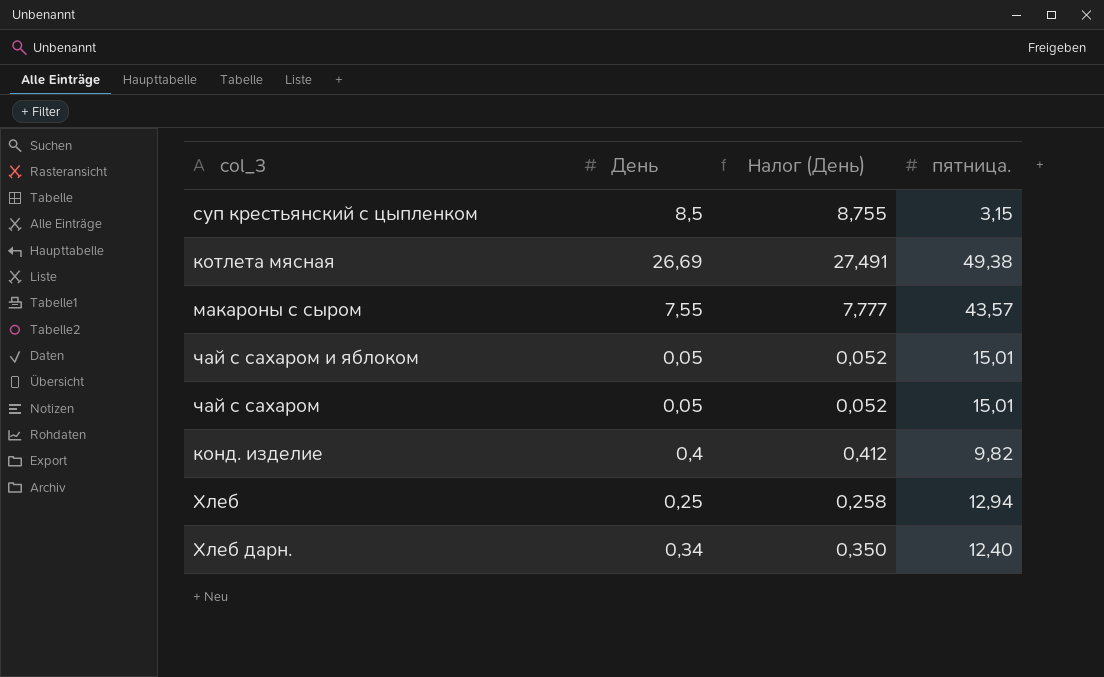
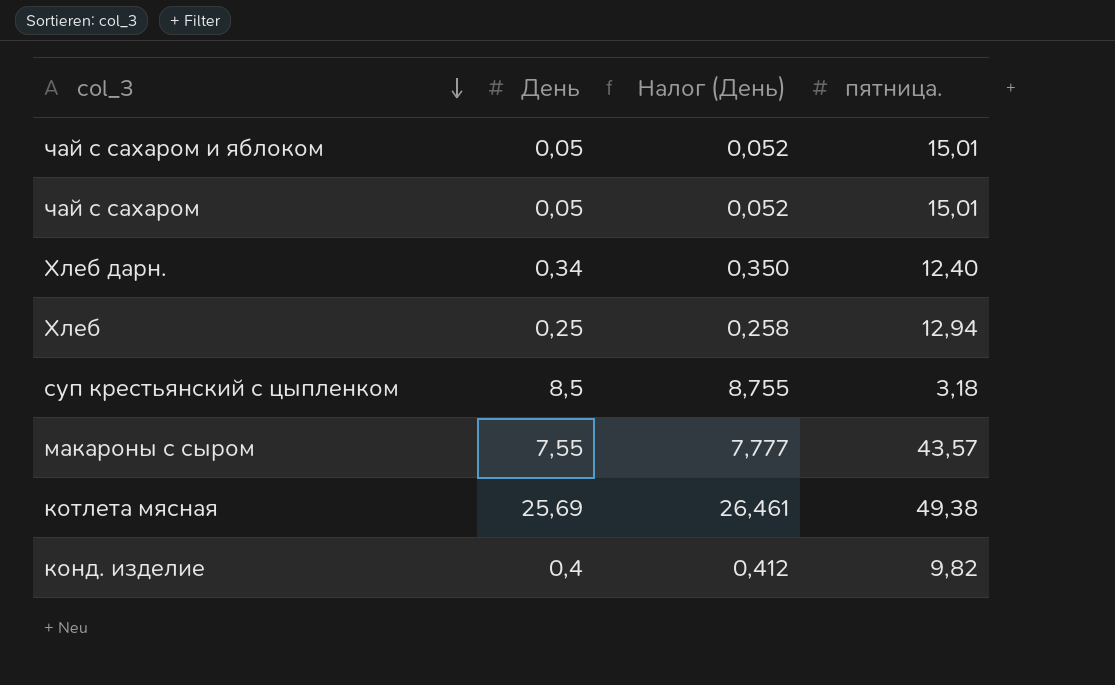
row order: none -> col_3 descending
суп крестьянский с цыпленком | пятница.: 3,15 -> 3,18
котлета мясная | День: 26,69 -> 25,69
котлета мясная | Налог (День): 27,491 -> 26,461

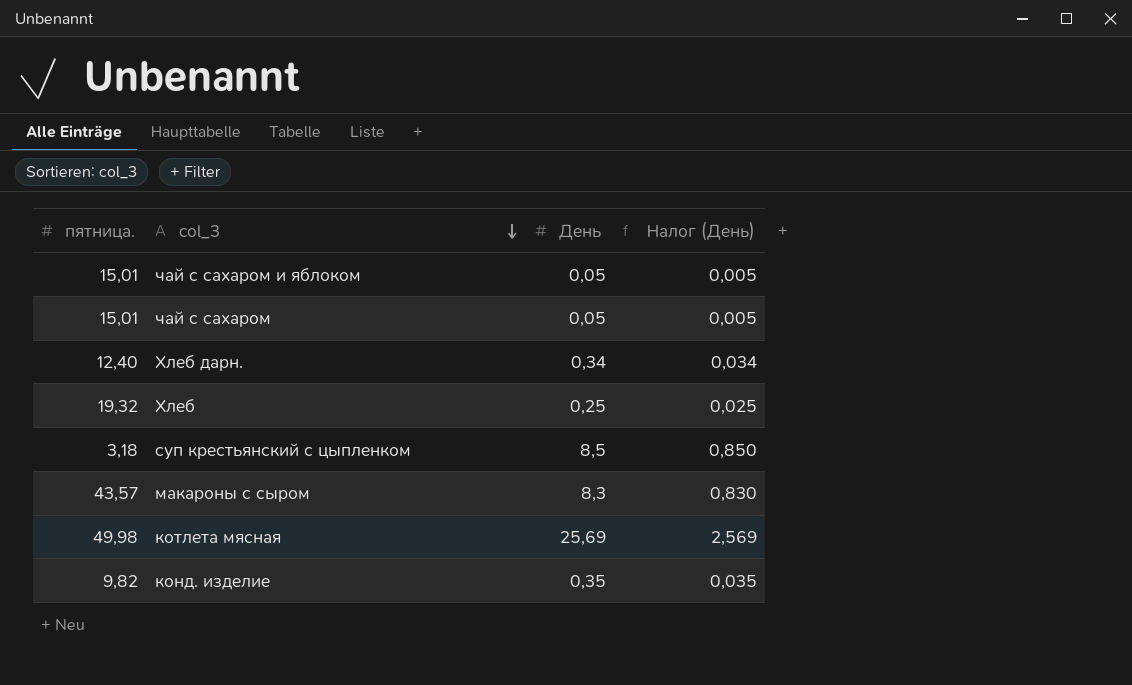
column пятница. | position: 4 -> 1
column Налог (День) | formula: [День] * 1,03 -> [День] * 0,1
Хлеб | пятница.: 12,94 -> 19,32
макароны с сыром | День: 7,55 -> 8,3
котлета мясная | пятница.: 49,38 -> 49,98
конд. изделие | День: 0,4 -> 0,35

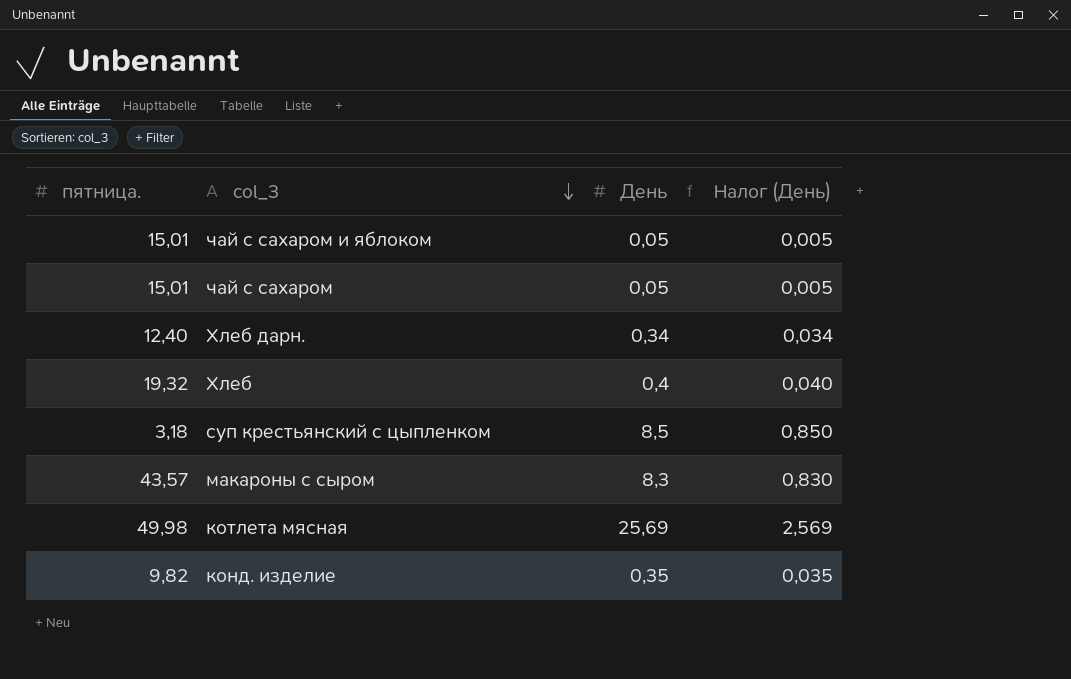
Хлеб | День: 0,25 -> 0,4
Хлеб | Налог (День): 0,025 -> 0,040

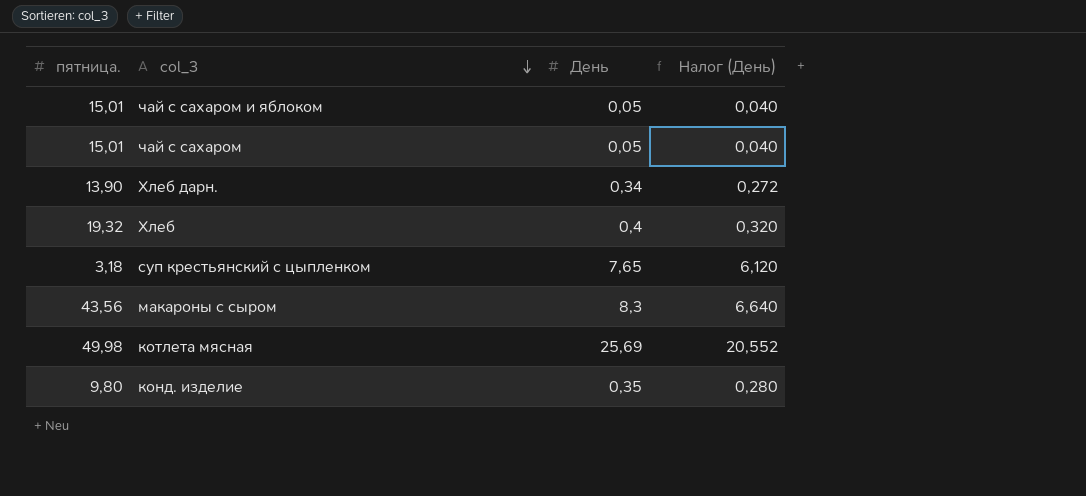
column Налог (День) | formula: [День] * 0,1 -> [День] * 0,8
Хлеб дарн. | пятница.: 12,40 -> 13,90
суп крестьянский с цыпленком | День: 8,5 -> 7,65
макароны с сыром | пятница.: 43,57 -> 43,56
конд. изделие | пятница.: 9,82 -> 9,80

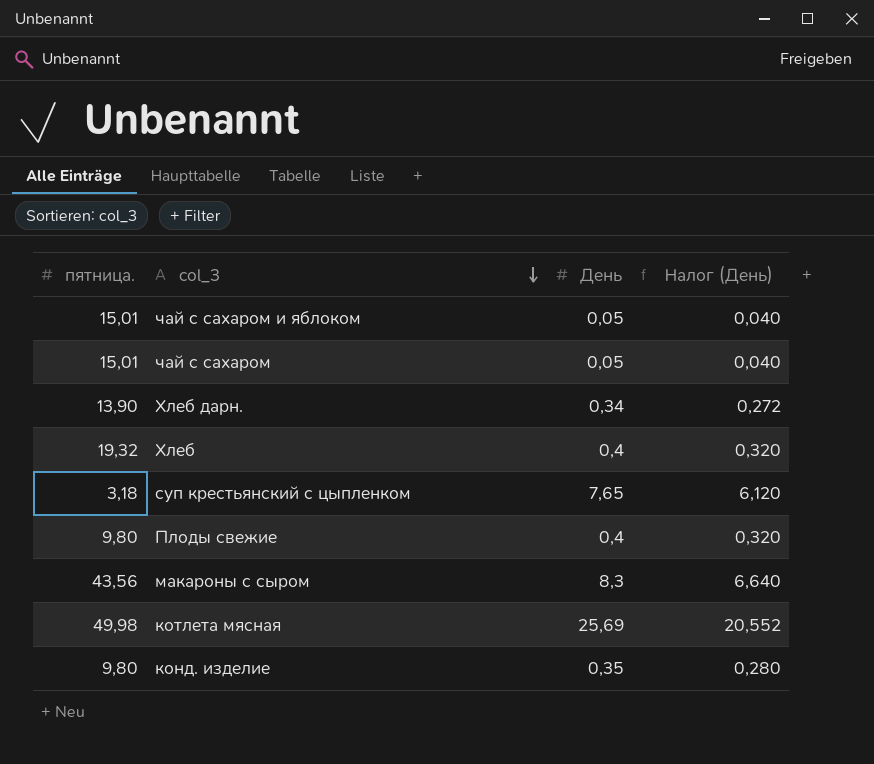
row Плоды свежие: none -> 9,80 | 0,4 | 0,320

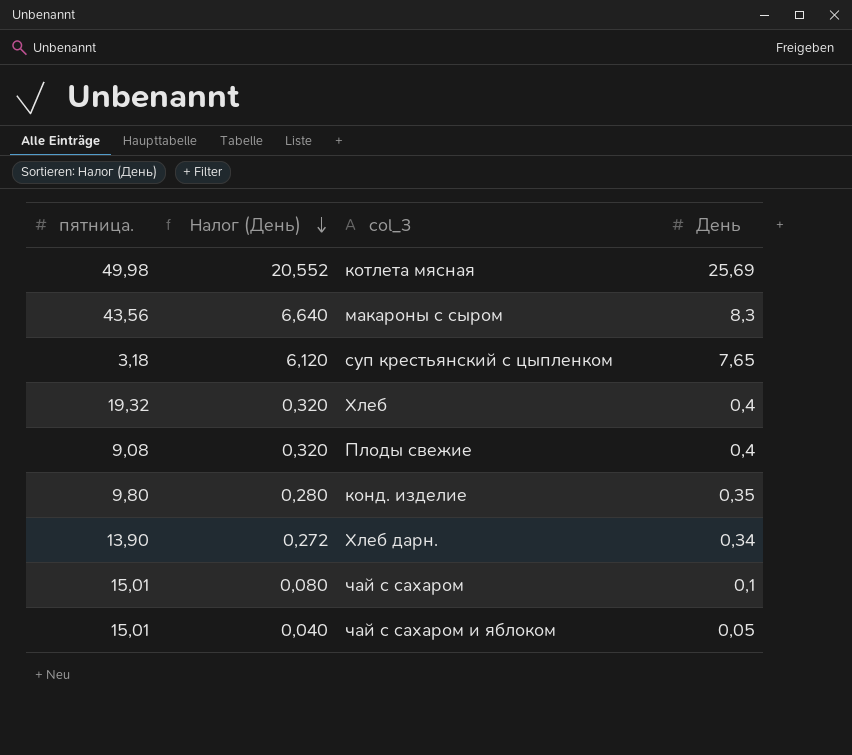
row order: col_3 descending -> Налог (День) descending
column Налог (День) | position: 4 -> 2
Плоды свежие | пятница.: 9,80 -> 9,08
чай с сахаром | Налог (День): 0,040 -> 0,080
чай с сахаром | День: 0,05 -> 0,1

